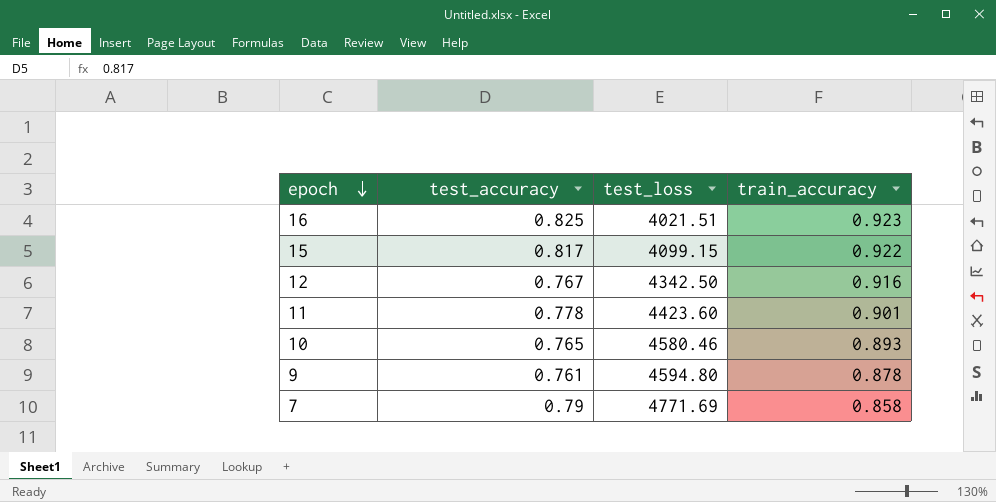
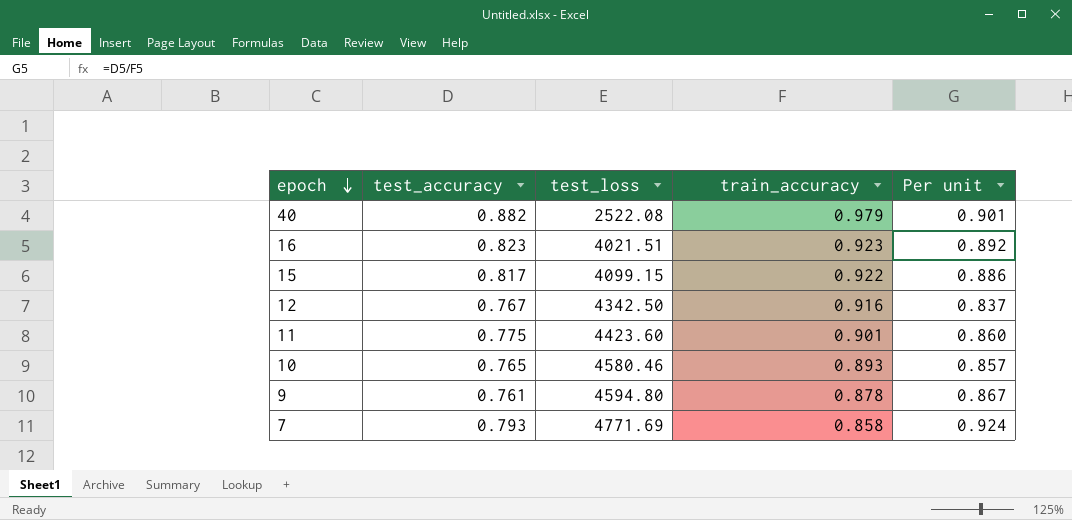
column Per unit | formula: none -> [test_accuracy] / [train_accuracy]
row 40: none -> 0.882 | 2522.08 | 0.979 | 0.901
16 | test_accuracy: 0.825 -> 0.823
11 | test_accuracy: 0.778 -> 0.775
7 | test_accuracy: 0.79 -> 0.793

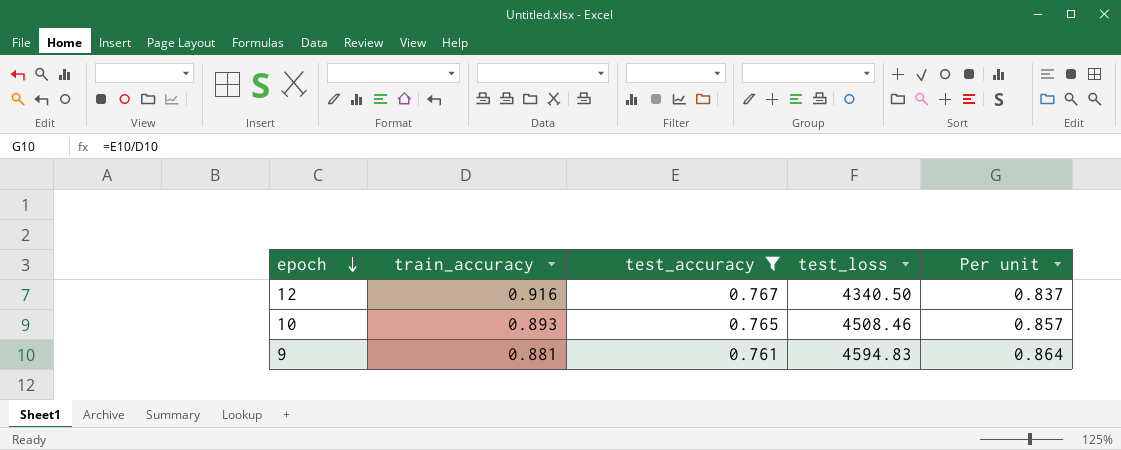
filter: none -> test_accuracy <= 0.767
column train_accuracy | position: 4 -> 2
12 | test_loss: 4342.50 -> 4340.50
10 | test_loss: 4580.46 -> 4508.46
9 | train_accuracy: 0.878 -> 0.881
9 | test_loss: 4594.80 -> 4594.83
9 | Per unit: 0.867 -> 0.864

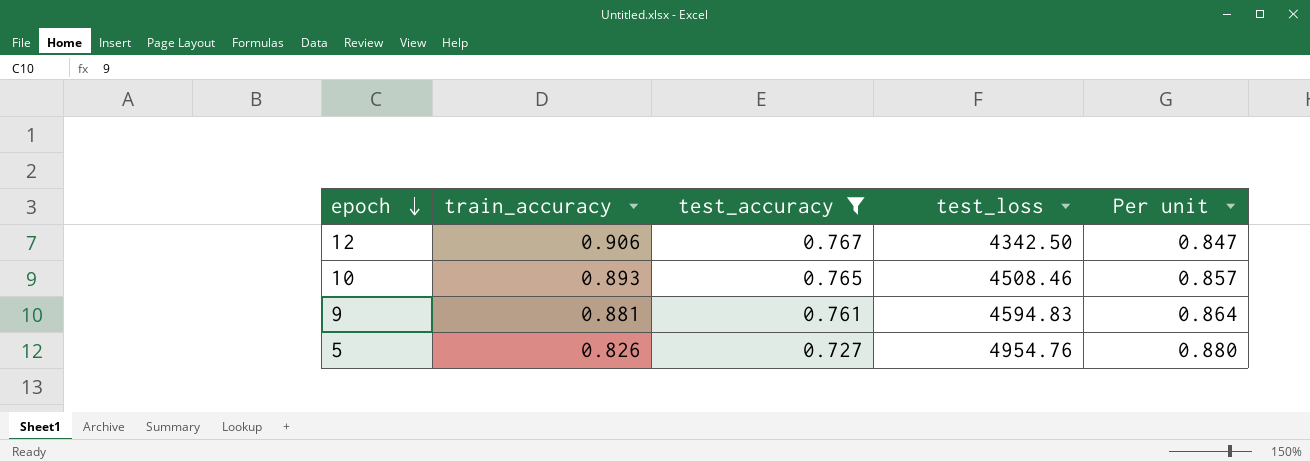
12 | train_accuracy: 0.916 -> 0.906
12 | test_loss: 4340.50 -> 4342.50
12 | Per unit: 0.837 -> 0.847
row 5: none -> 0.826 | 0.727 | 4954.76 | 0.880

